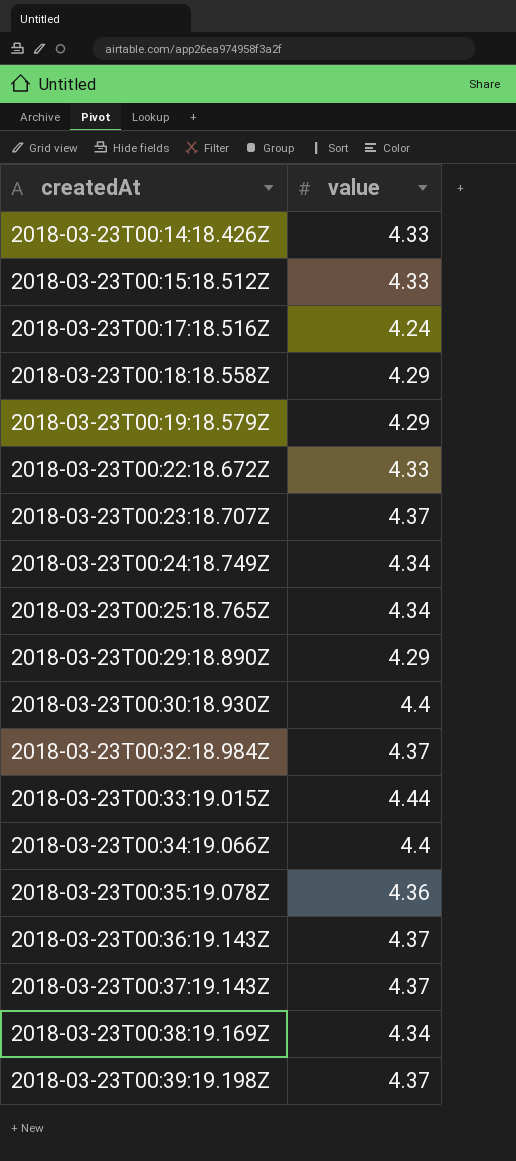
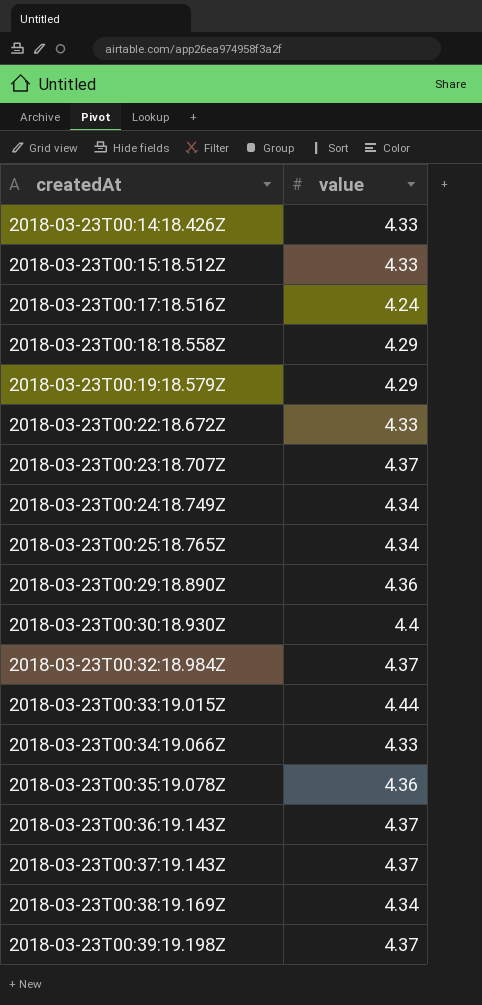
2018-03-23T00:29:18.890Z | value: 4.29 -> 4.36
2018-03-23T00:34:19.066Z | value: 4.4 -> 4.33

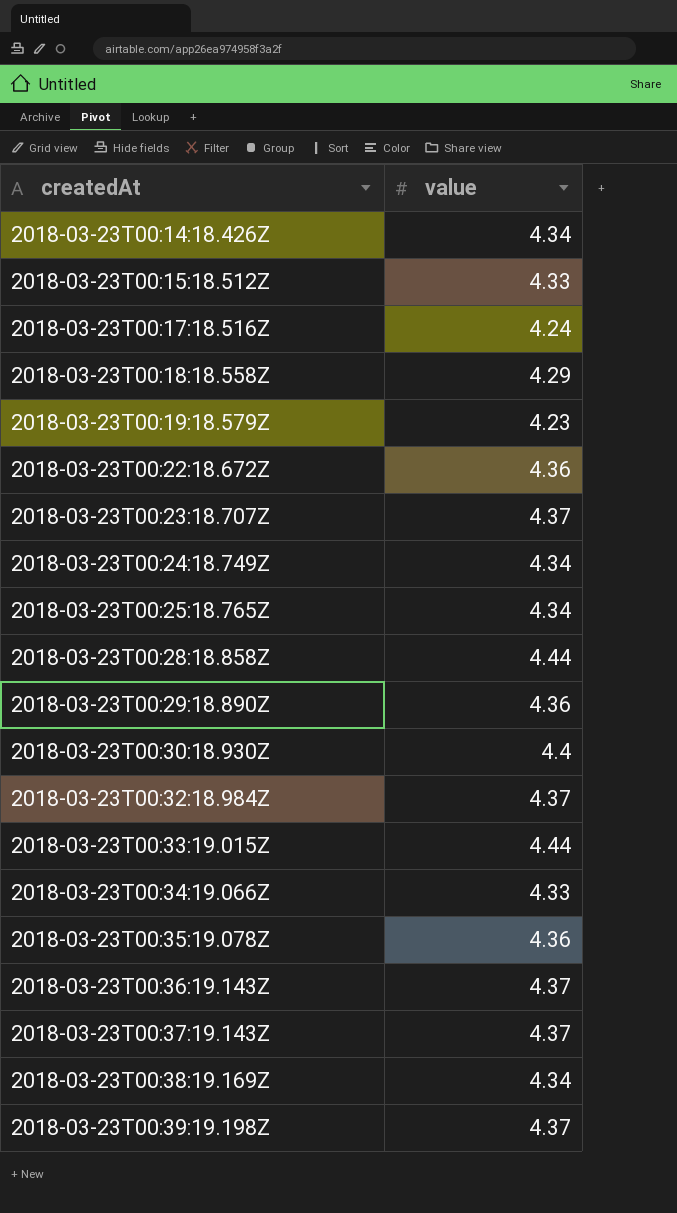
2018-03-23T00:14:18.426Z | value: 4.33 -> 4.34
2018-03-23T00:19:18.579Z | value: 4.29 -> 4.23
2018-03-23T00:22:18.672Z | value: 4.33 -> 4.36
row 2018-03-23T00:28:18.858Z: none -> 4.44

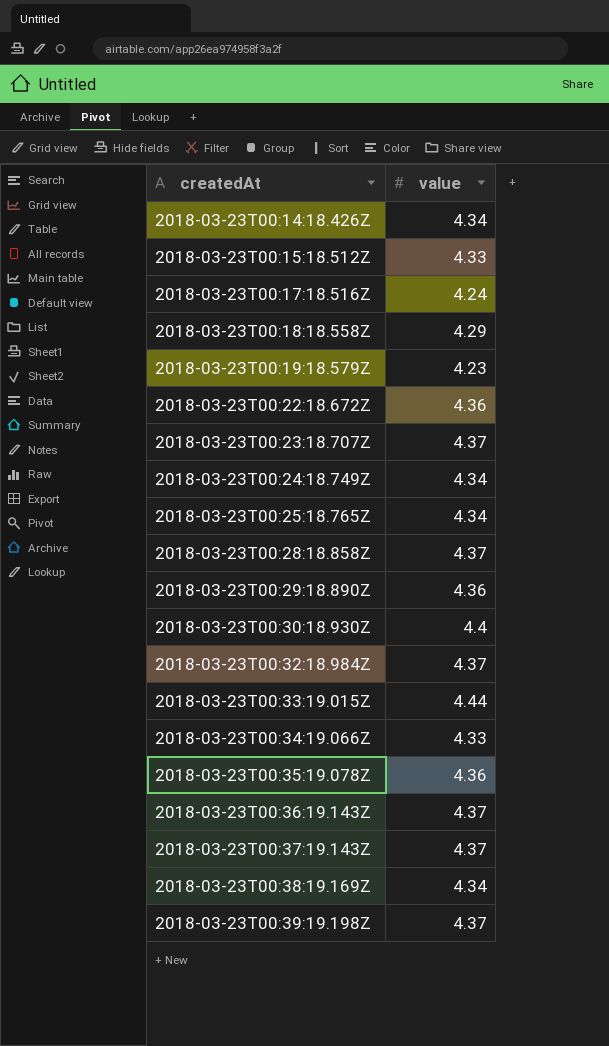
2018-03-23T00:28:18.858Z | value: 4.44 -> 4.37

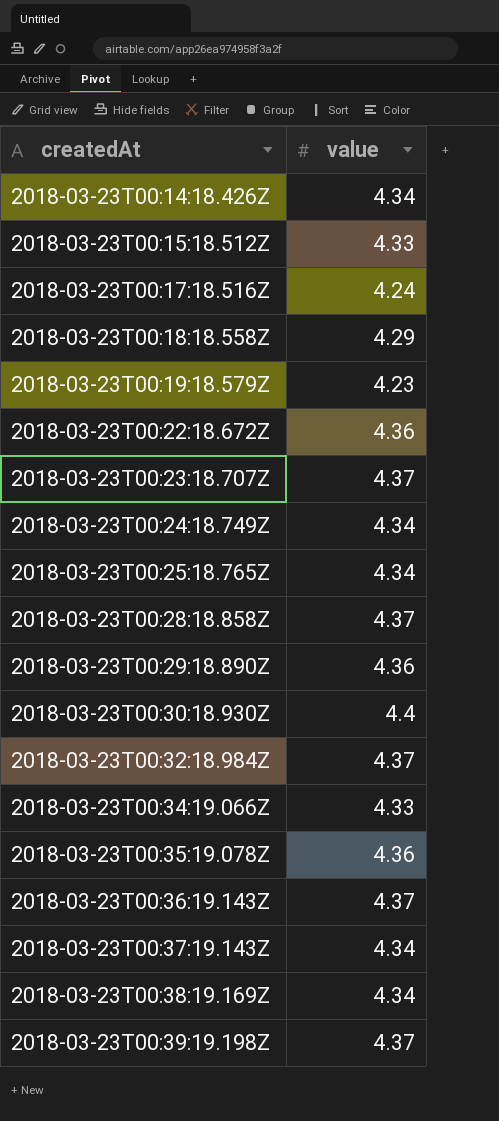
row 2018-03-23T00:33:19.015Z: 4.44 -> none
2018-03-23T00:37:19.143Z | value: 4.37 -> 4.34

